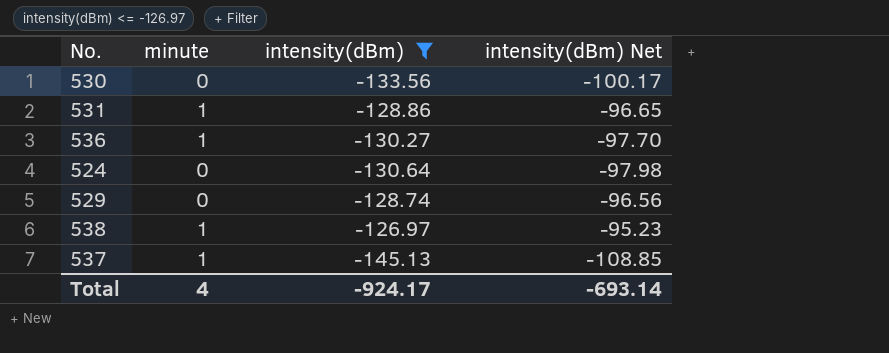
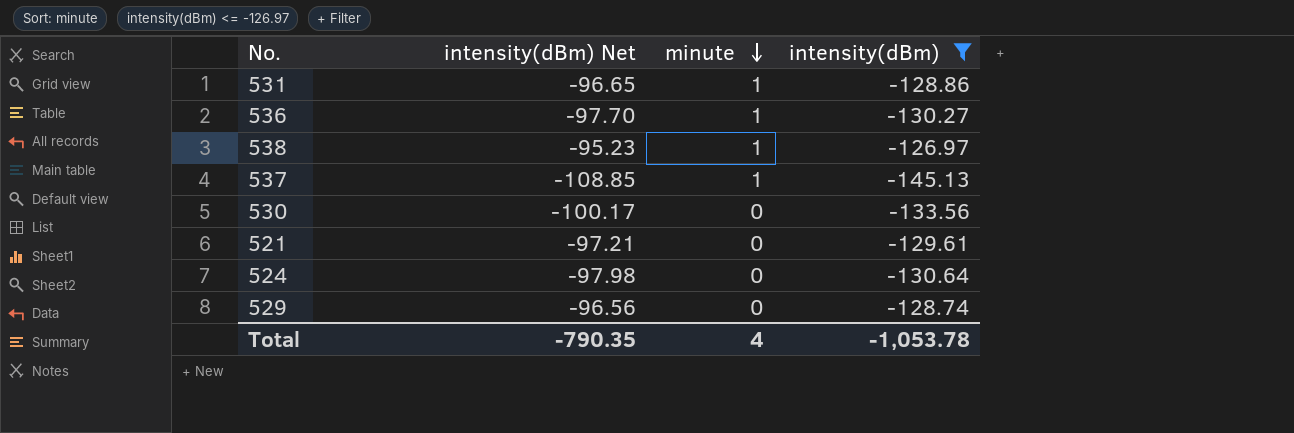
row order: none -> minute descending
column intensity(dBm) Net | position: 4 -> 2
row 521: none -> -97.21 | 0 | -129.61
Total | intensity(dBm) Net: -693.14 -> -790.35
Total | intensity(dBm): -924.17 -> -1,053.78

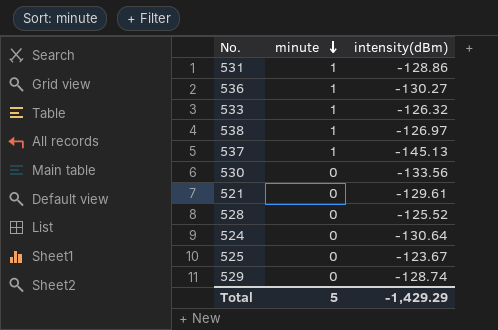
filter: intensity(dBm) <= -126.97 -> none
column intensity(dBm) Net | formula: [intensity(dBm)] * 0.75 -> none
Total | minute: 4 -> 5
Total | intensity(dBm): -1,053.78 -> -1,429.29

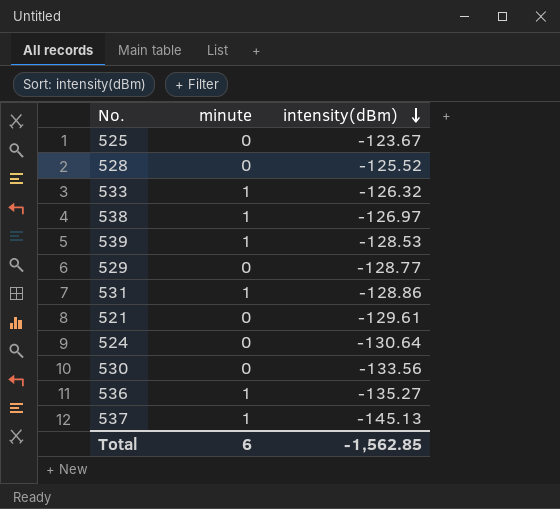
row order: minute descending -> intensity(dBm) descending
row 539: none -> 1 | -128.53
529 | intensity(dBm): -128.74 -> -128.77
536 | intensity(dBm): -130.27 -> -135.27
Total | minute: 5 -> 6
Total | intensity(dBm): -1,429.29 -> -1,562.85

